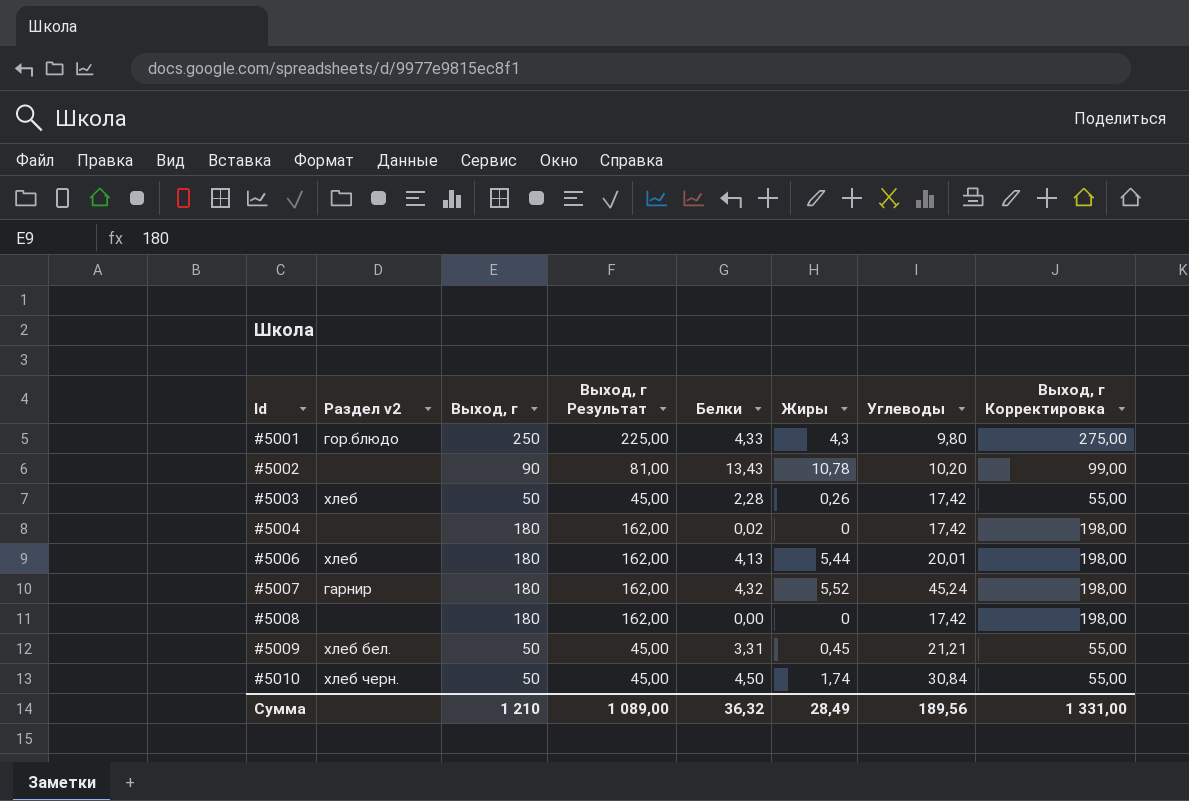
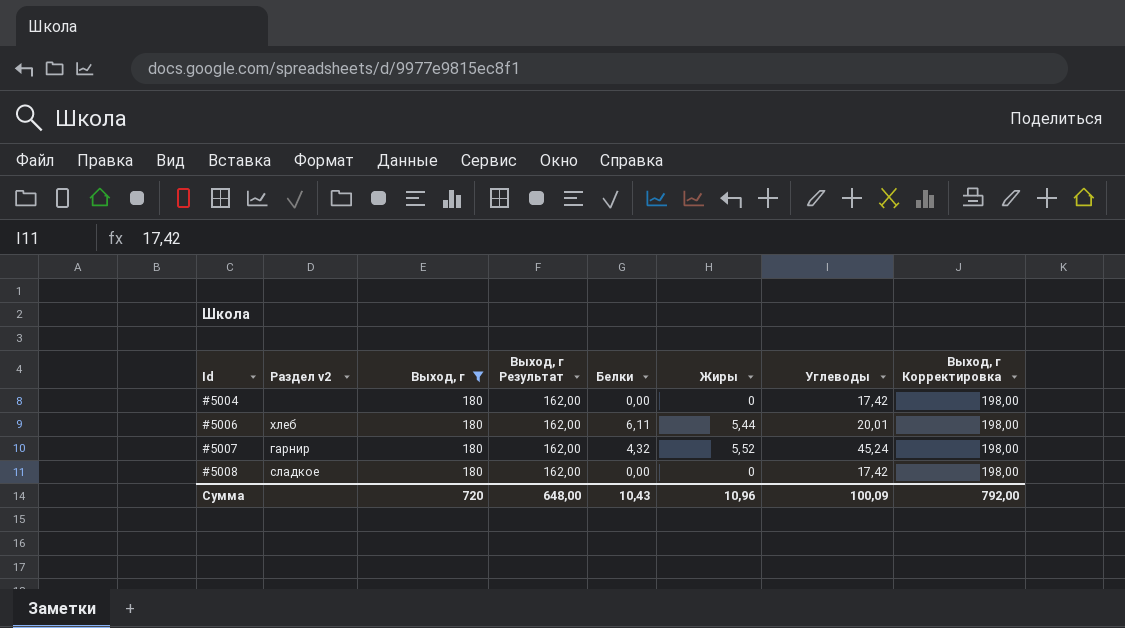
filter: none -> Выход, г = 180
#5004 | Белки: 0,02 -> 0,00
#5006 | Белки: 4,13 -> 6,11
#5008 | Раздел v2: none -> сладкое
Сумма | Выход, г: 1 210 -> 720
Сумма | Выход, г Результат: 1 089,00 -> 648,00
Сумма | Белки: 36,32 -> 10,43
Сумма | Жиры: 28,49 -> 10,96
Сумма | Углеводы: 189,56 -> 100,09
Сумма | Выход, г Корректировка: 1 331,00 -> 792,00

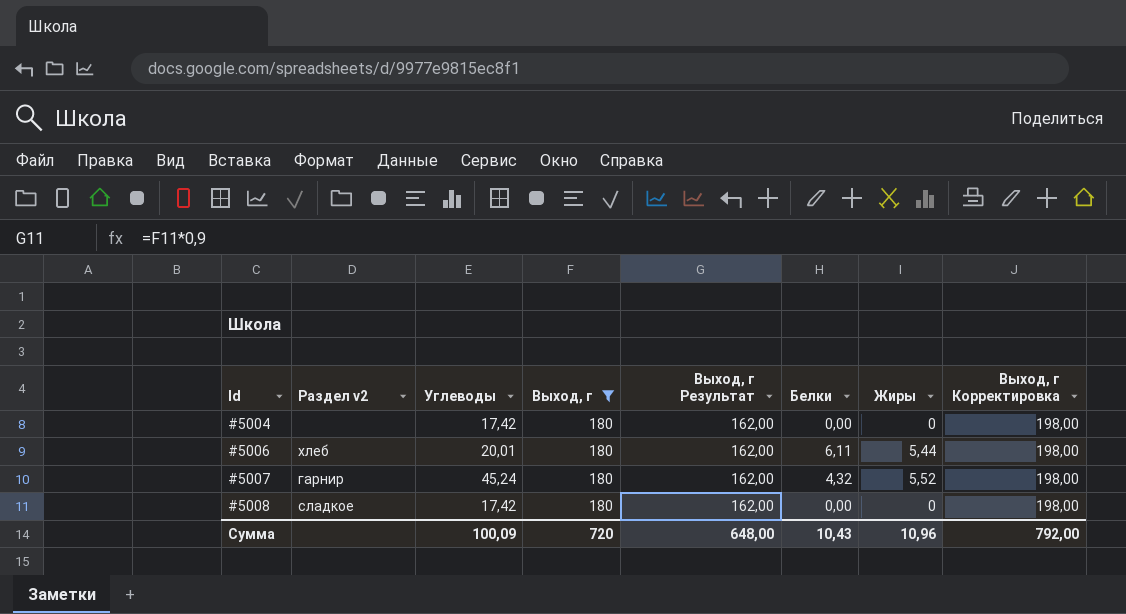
column Углеводы | position: 7 -> 3

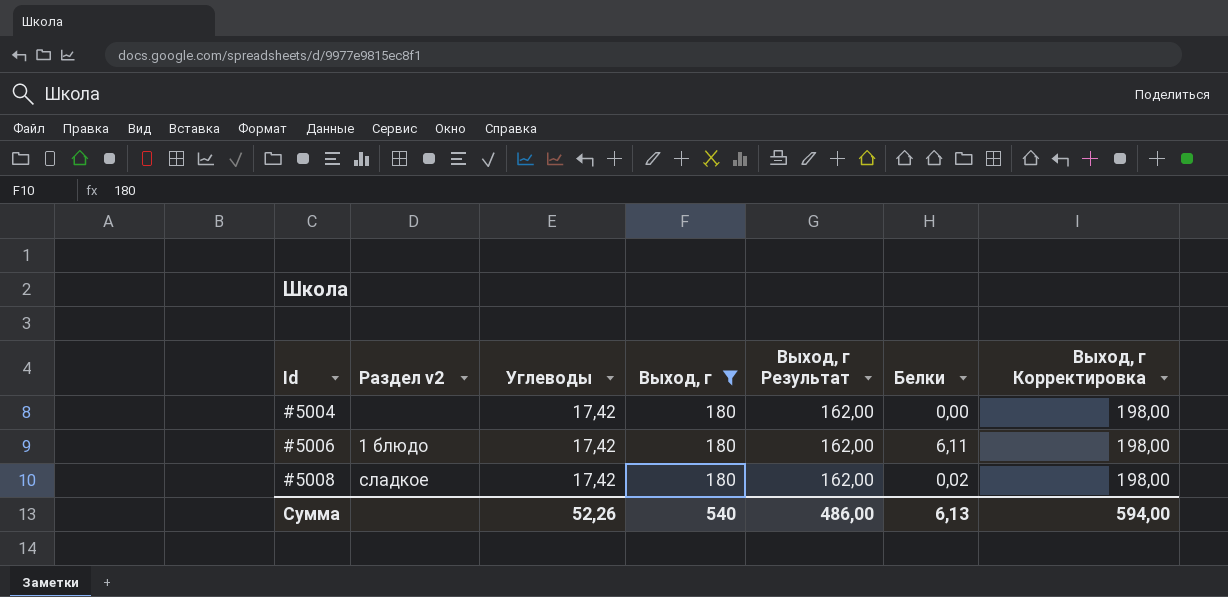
column Жиры | position: 7 -> none
row #5007: гарнир | 45,24 | 180 | 162,00 | 4,32 | 5,52 | 198,00 -> none
#5006 | Раздел v2: хлеб -> 1 блюдо
#5006 | Углеводы: 20,01 -> 17,42
#5008 | Белки: 0,00 -> 0,02
Сумма | Углеводы: 100,09 -> 52,26
Сумма | Выход, г: 720 -> 540
Сумма | Выход, г Результат: 648,00 -> 486,00
Сумма | Белки: 10,43 -> 6,13
Сумма | Выход, г Корректировка: 792,00 -> 594,00

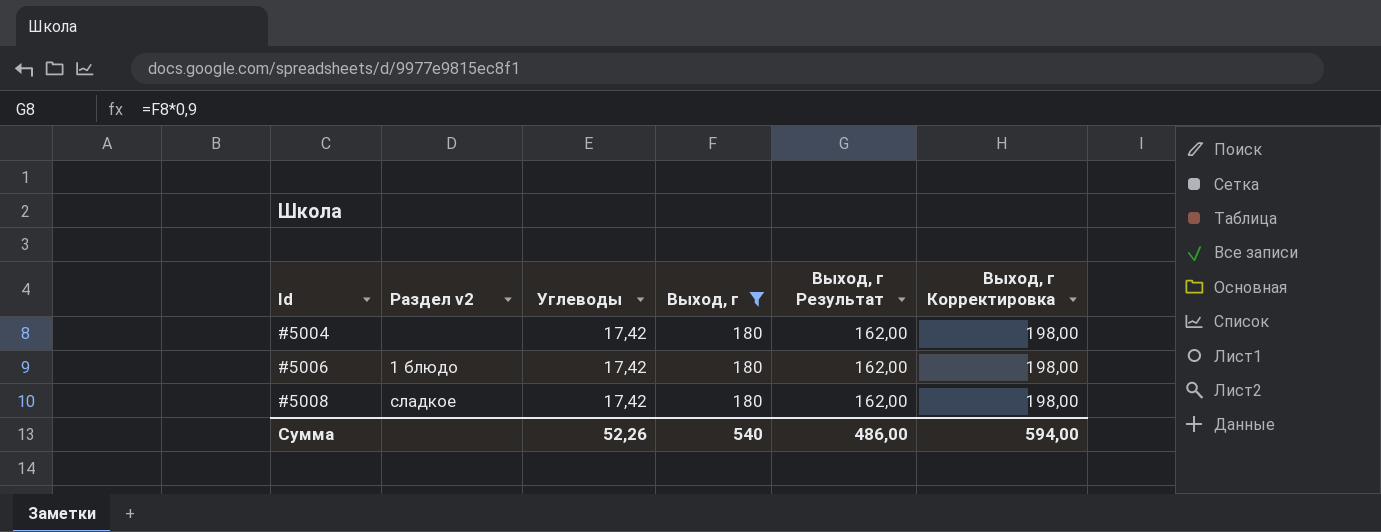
column Белки | position: 6 -> none

